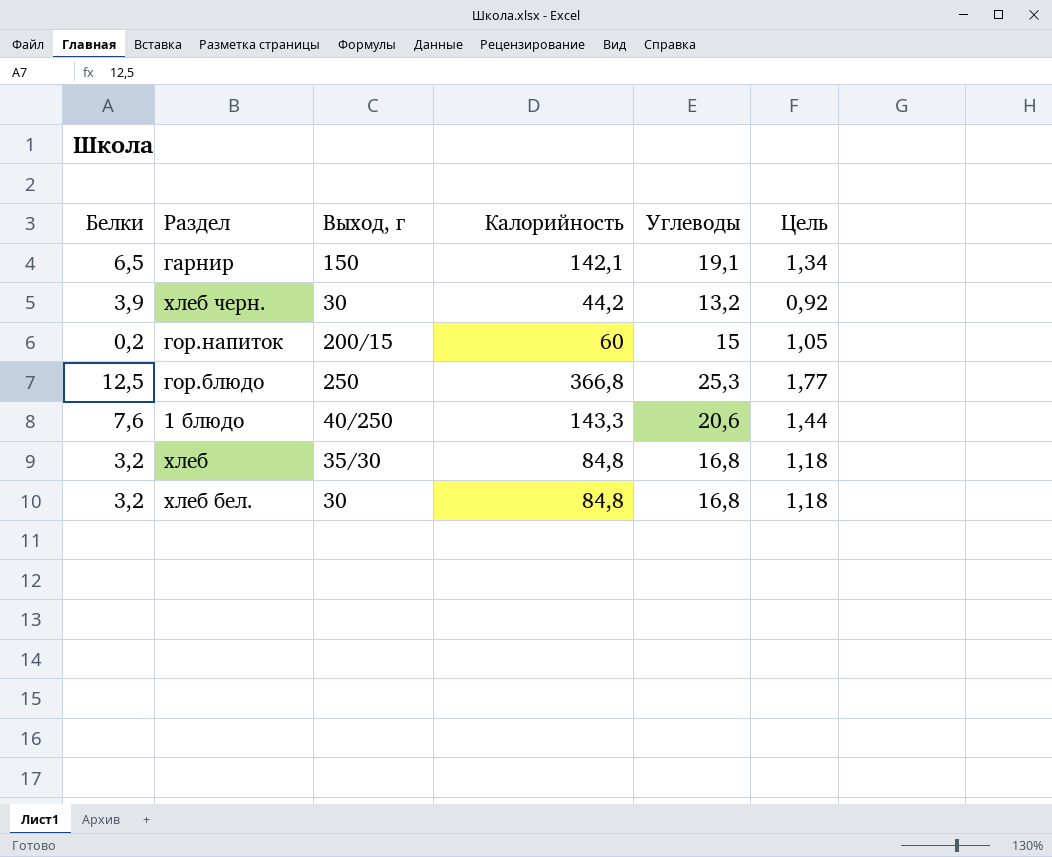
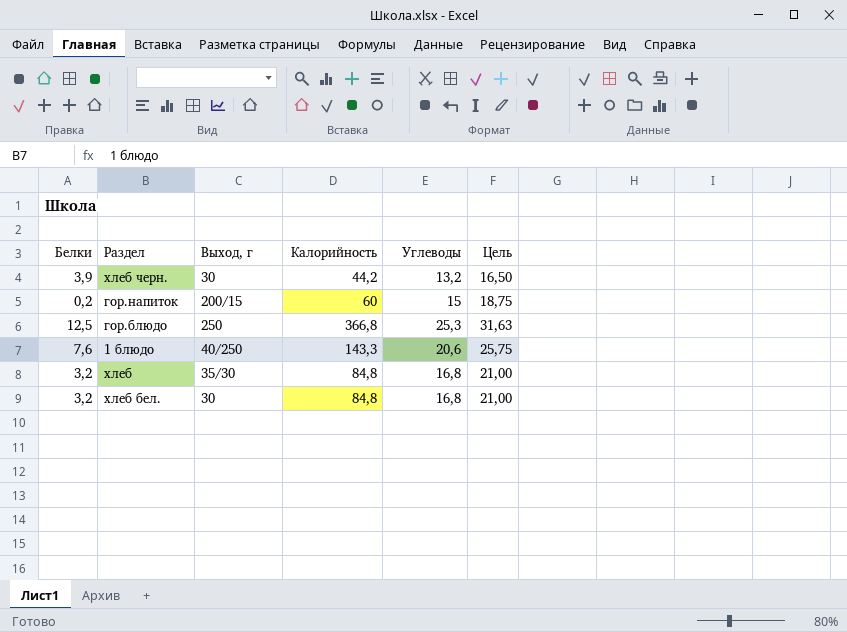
column Цель | formula: [Углеводы] * 0,07 -> [Углеводы] * 1,25
row гарнир: 6,5 | 150 | 142,1 | 19,1 | 1,34 -> none

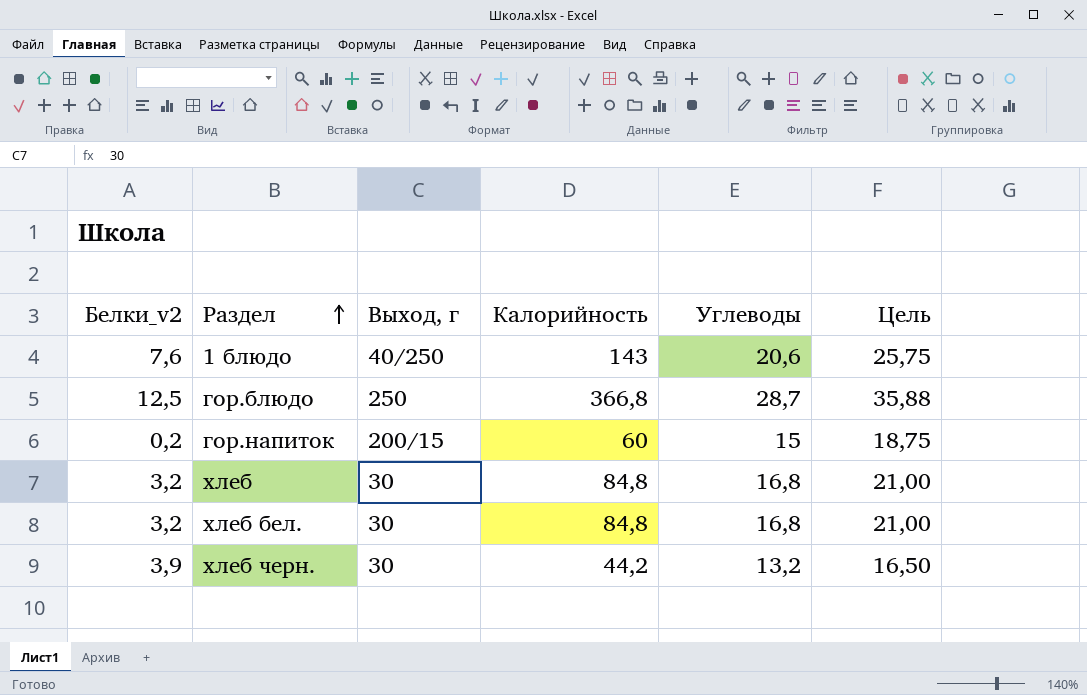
row order: none -> Раздел ascending
column name: Белки -> Белки_v2
1 блюдо | Калорийность: 143,3 -> 143
гор.блюдо | Углеводы: 25,3 -> 28,7
гор.блюдо | Цель: 31,63 -> 35,88
хлеб | Выход, г: 35/30 -> 30

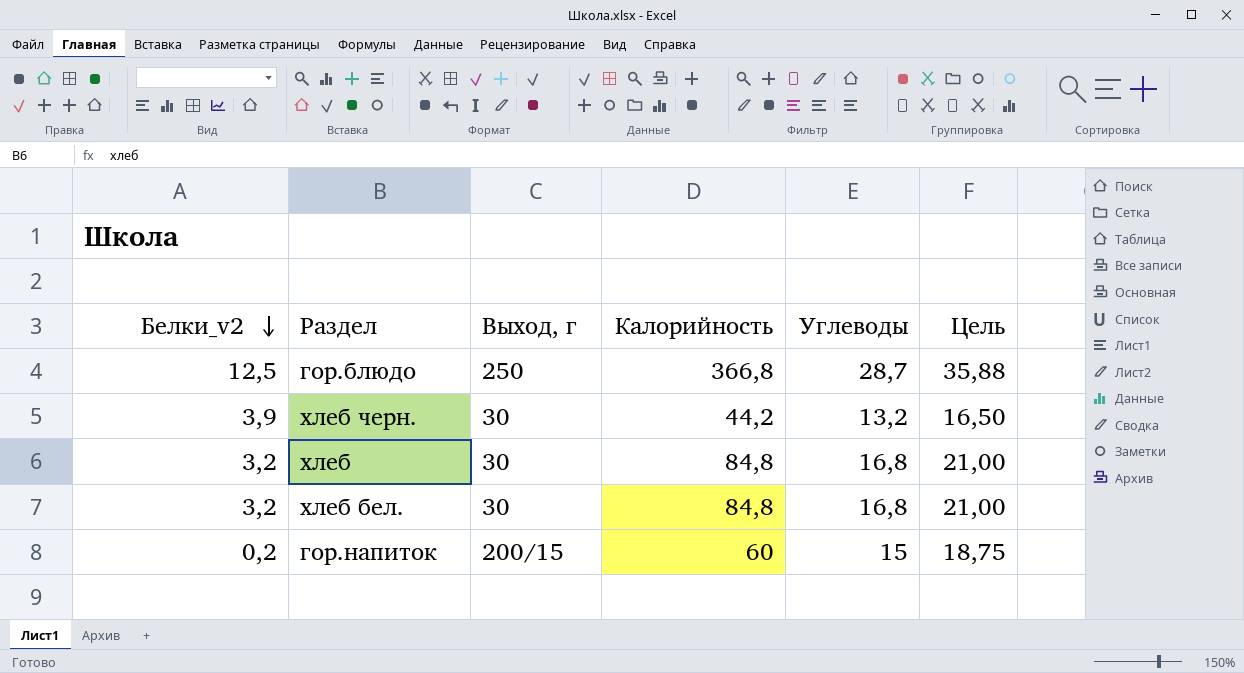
row order: Раздел ascending -> Белки_v2 descending
row 1 блюдо: 7,6 | 40/250 | 143 | 20,6 | 25,75 -> none

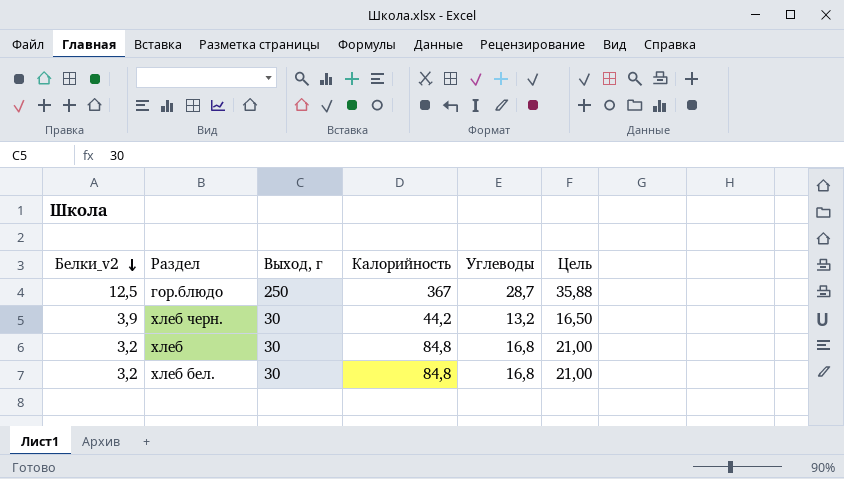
row гор.напиток: 0,2 | 200/15 | 60 | 15 | 18,75 -> none
гор.блюдо | Калорийность: 366,8 -> 367

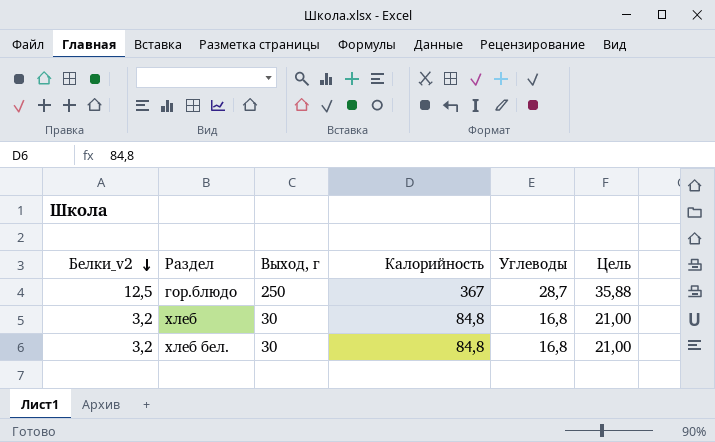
row хлеб черн.: 3,9 | 30 | 44,2 | 13,2 | 16,50 -> none

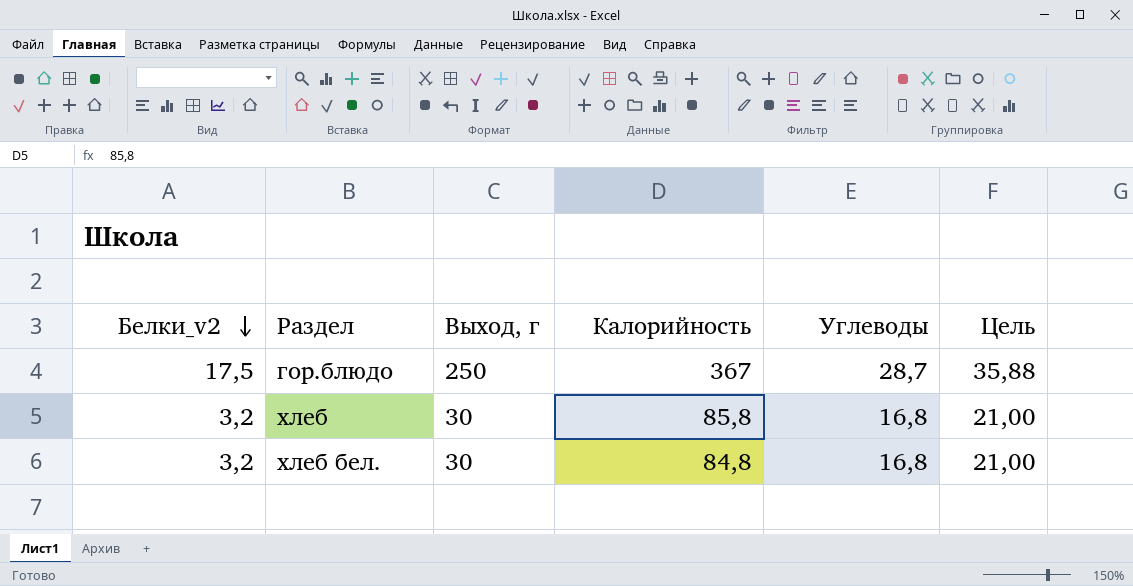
гор.блюдо | Белки_v2: 12,5 -> 17,5
хлеб | Калорийность: 84,8 -> 85,8

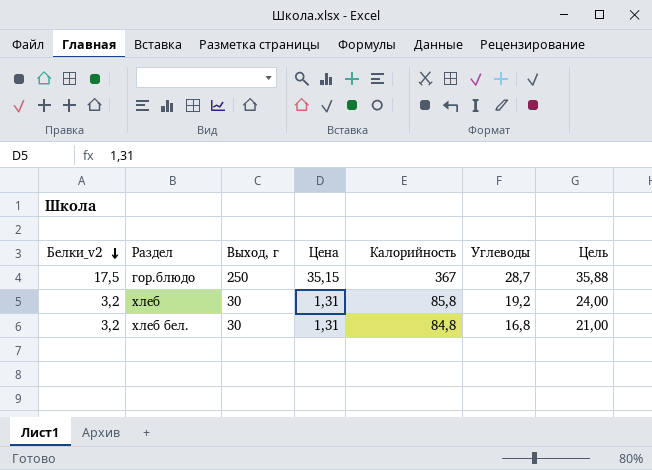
column Цена | position: none -> 4
хлеб | Углеводы: 16,8 -> 19,2
хлеб | Цель: 21,00 -> 24,00

